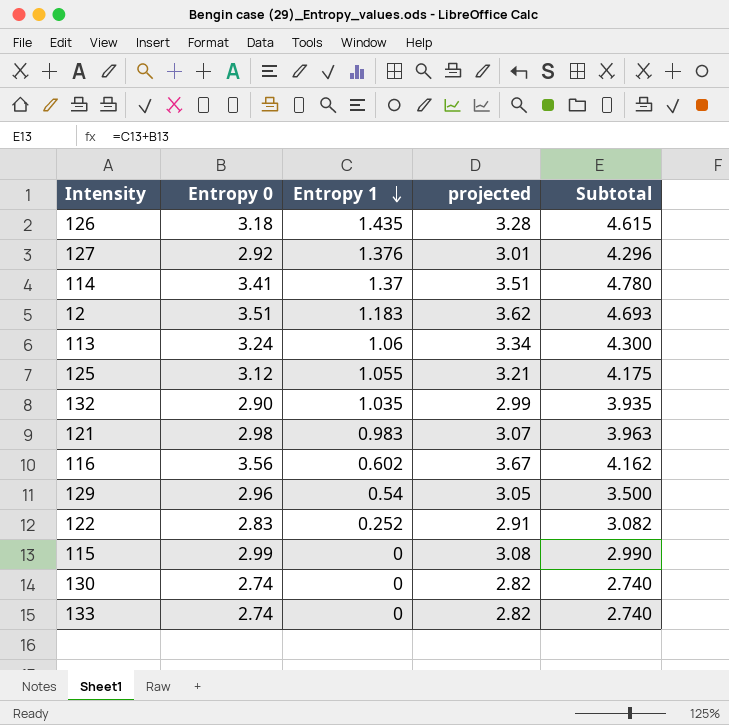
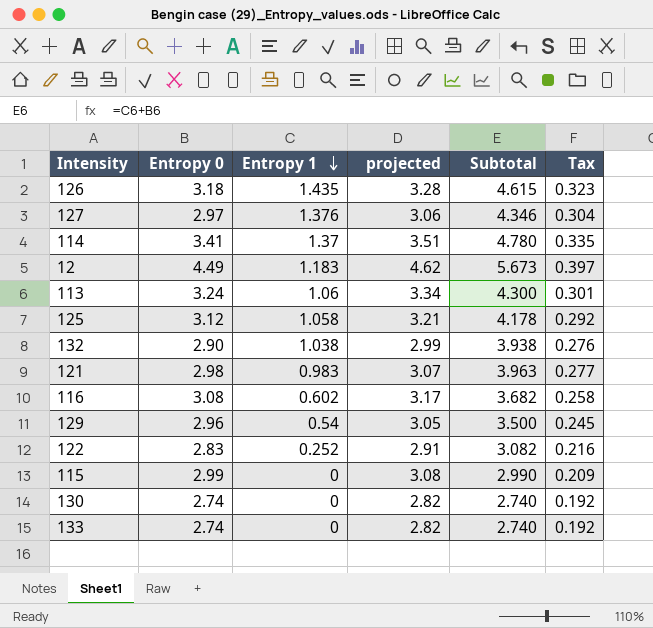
column Tax | formula: none -> [Subtotal] * 0.07
127 | Entropy 0: 2.92 -> 2.97
127 | projected: 3.01 -> 3.06
127 | Subtotal: 4.296 -> 4.346
12 | Entropy 0: 3.51 -> 4.49
12 | projected: 3.62 -> 4.62
12 | Subtotal: 4.693 -> 5.673
125 | Entropy 1: 1.055 -> 1.058
125 | Subtotal: 4.175 -> 4.178
132 | Entropy 1: 1.035 -> 1.038
132 | Subtotal: 3.935 -> 3.938
116 | Entropy 0: 3.56 -> 3.08
116 | projected: 3.67 -> 3.17
116 | Subtotal: 4.162 -> 3.682

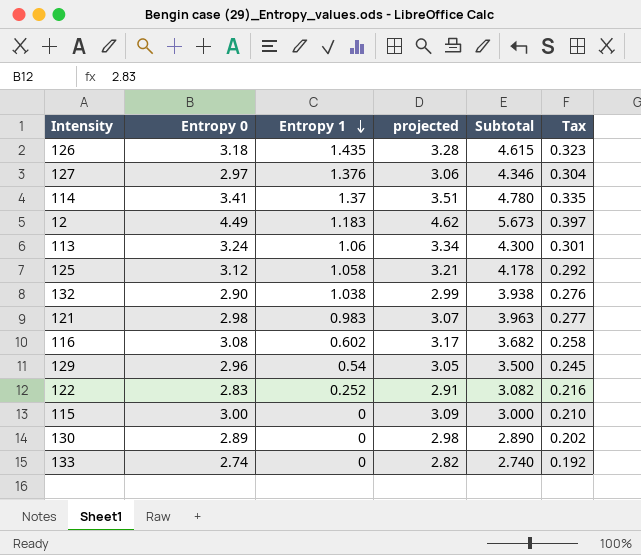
115 | Entropy 0: 2.99 -> 3.00
115 | projected: 3.08 -> 3.09
115 | Subtotal: 2.990 -> 3.000
115 | Tax: 0.209 -> 0.210
130 | Entropy 0: 2.74 -> 2.89
130 | projected: 2.82 -> 2.98
130 | Subtotal: 2.740 -> 2.890
130 | Tax: 0.192 -> 0.202

